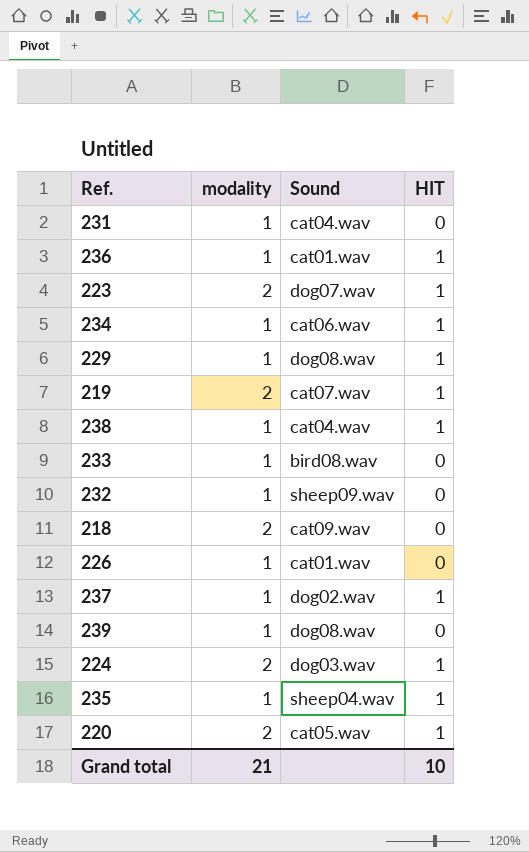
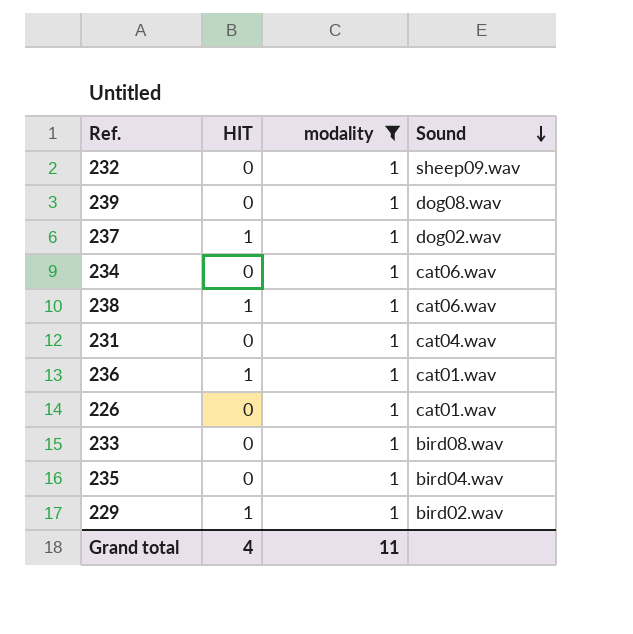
filter: none -> modality = 1
row order: none -> Sound descending
column HIT | position: 4 -> 2
234 | HIT: 1 -> 0
238 | Sound: cat04.wav -> cat06.wav
235 | HIT: 1 -> 0
235 | Sound: sheep04.wav -> bird04.wav
229 | Sound: dog08.wav -> bird02.wav
Grand total | HIT: 10 -> 4
Grand total | modality: 21 -> 11

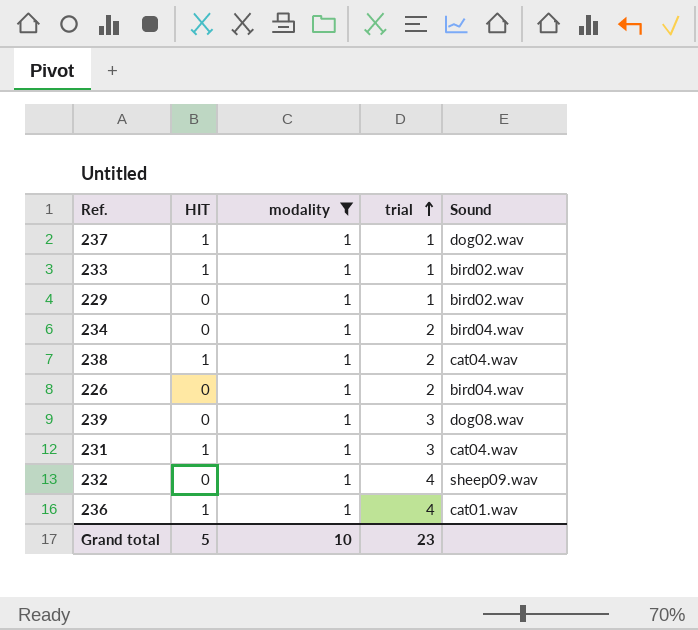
row order: Sound descending -> trial ascending
column trial | position: none -> 4
row 235: 0 | 1 | bird04.wav -> none
233 | HIT: 0 -> 1
233 | Sound: bird08.wav -> bird02.wav
229 | HIT: 1 -> 0
234 | Sound: cat06.wav -> bird04.wav
238 | Sound: cat06.wav -> cat04.wav
226 | Sound: cat01.wav -> bird04.wav
231 | HIT: 0 -> 1
Grand total | HIT: 4 -> 5
Grand total | modality: 11 -> 10

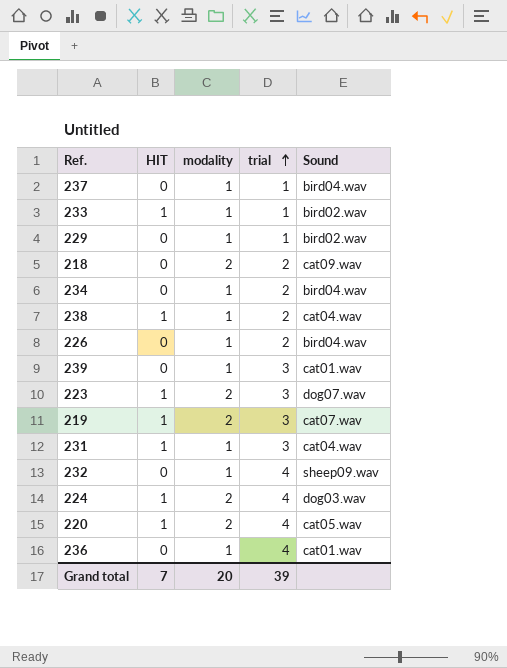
filter: modality = 1 -> none
237 | HIT: 1 -> 0
237 | Sound: dog02.wav -> bird04.wav
239 | Sound: dog08.wav -> cat01.wav
236 | HIT: 1 -> 0
Grand total | HIT: 5 -> 7
Grand total | modality: 10 -> 20
Grand total | trial: 23 -> 39

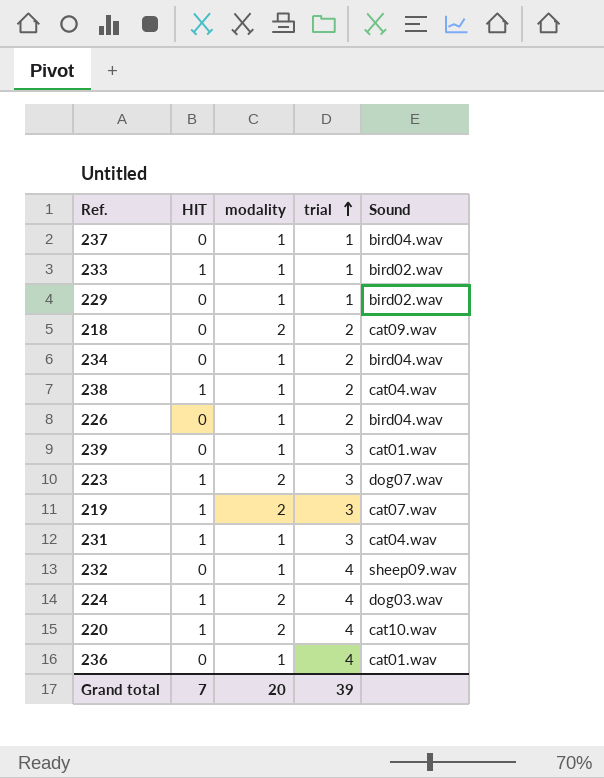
220 | Sound: cat05.wav -> cat10.wav

